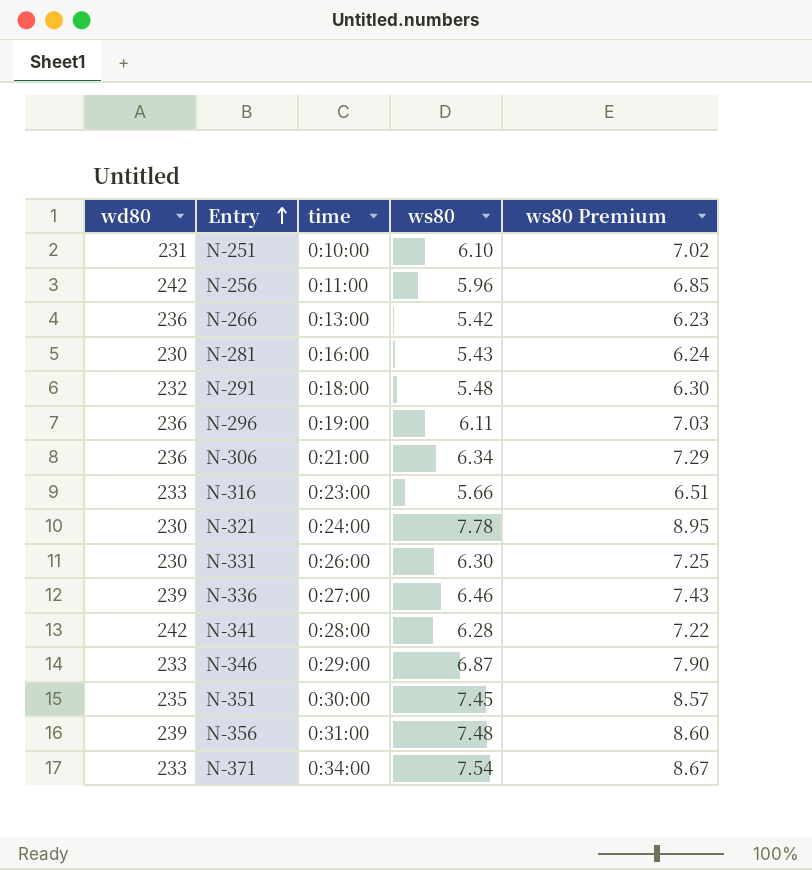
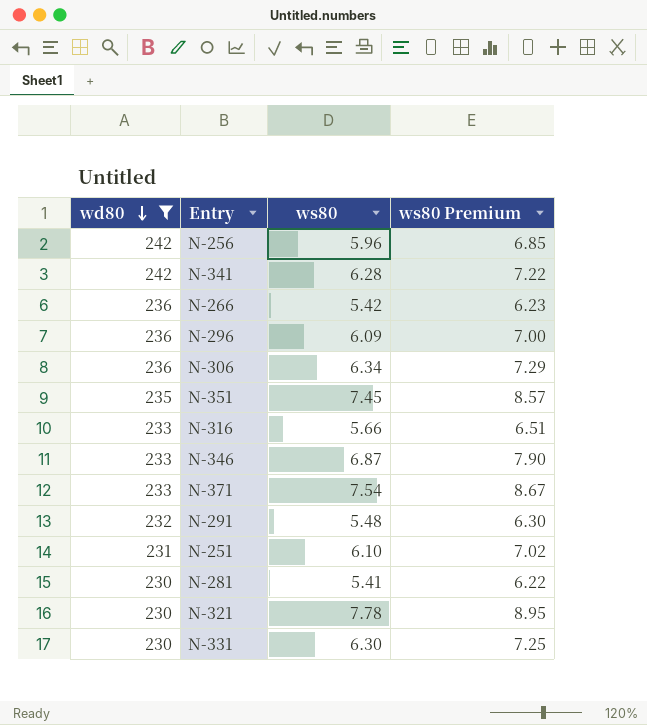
filter: none -> wd80 != 239
row order: Entry ascending -> wd80 descending
column time | position: 3 -> none
N-296 | ws80: 6.11 -> 6.09
N-296 | ws80 Premium: 7.03 -> 7.00
N-281 | ws80: 5.43 -> 5.41
N-281 | ws80 Premium: 6.24 -> 6.22

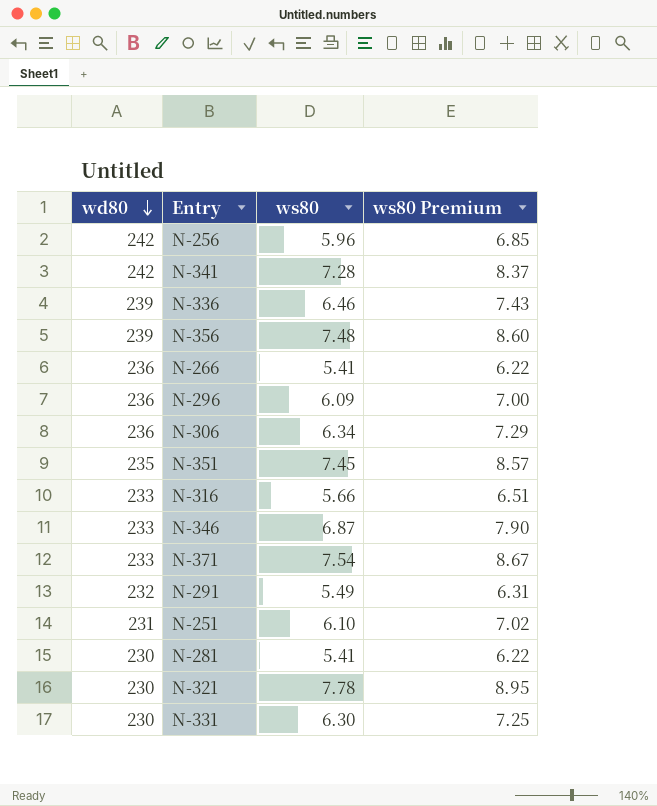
filter: wd80 != 239 -> none
N-341 | ws80: 6.28 -> 7.28
N-341 | ws80 Premium: 7.22 -> 8.37
N-266 | ws80: 5.42 -> 5.41
N-266 | ws80 Premium: 6.23 -> 6.22
N-291 | ws80: 5.48 -> 5.49
N-291 | ws80 Premium: 6.30 -> 6.31

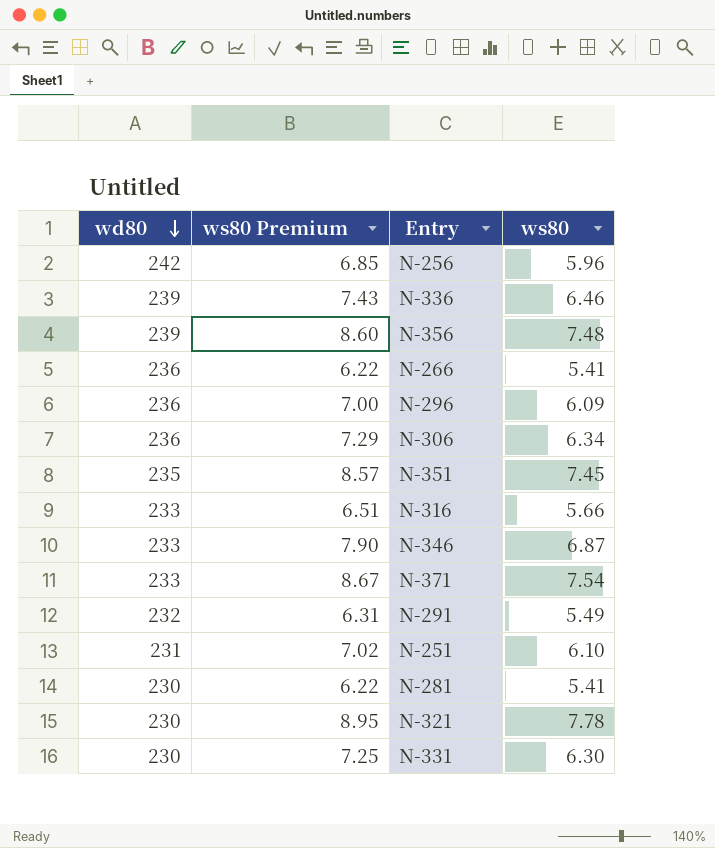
column ws80 Premium | position: 4 -> 2
row N-341: 242 | 7.28 | 8.37 -> none

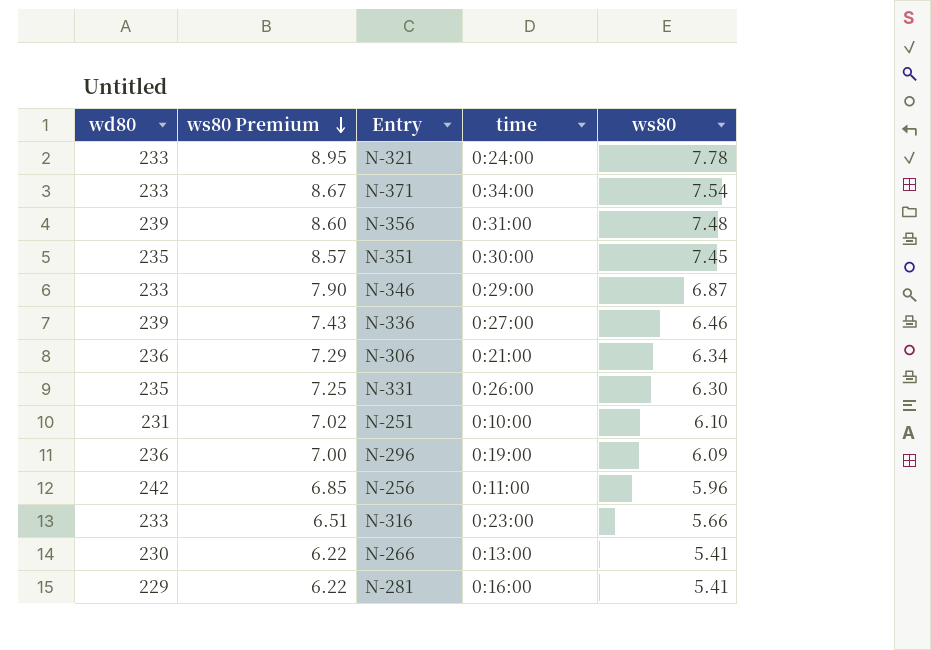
row order: wd80 descending -> ws80 Premium descending
column time | position: none -> 4
row N-291: 232 | 6.31 | 5.49 -> none
N-321 | wd80: 230 -> 233
N-331 | wd80: 230 -> 235
N-266 | wd80: 236 -> 230
N-281 | wd80: 230 -> 229

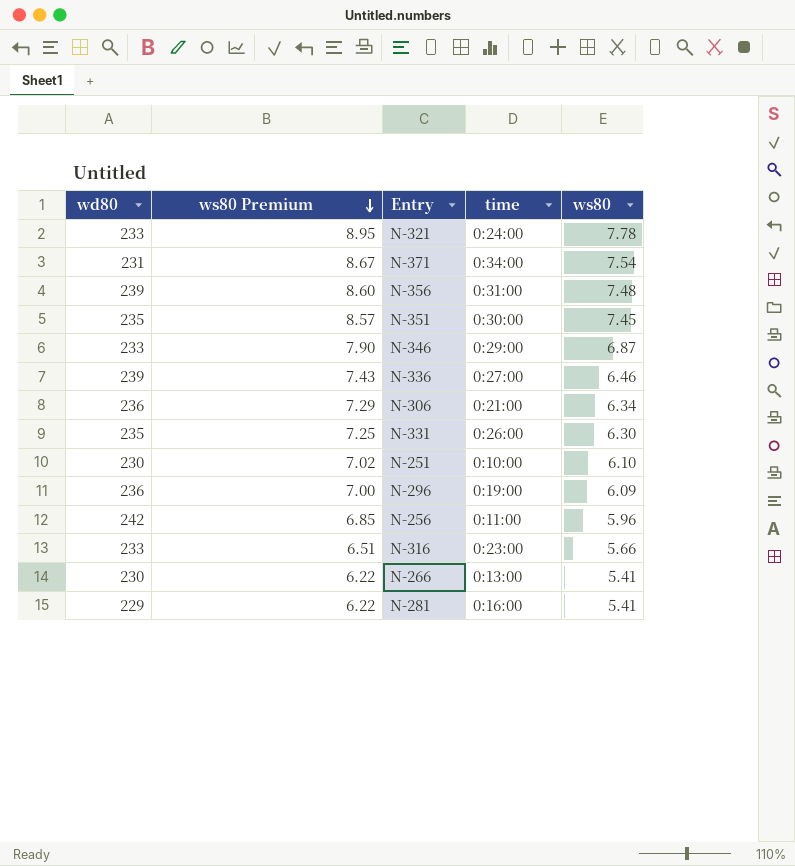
N-371 | wd80: 233 -> 231
N-251 | wd80: 231 -> 230

